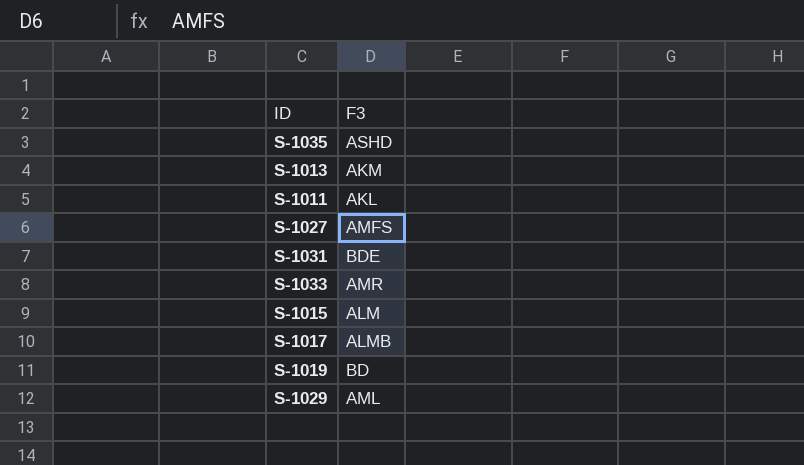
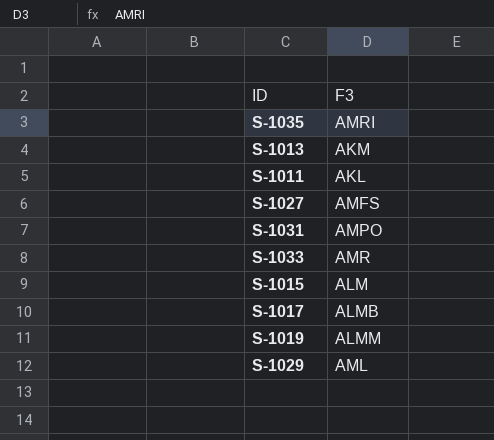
S-1035 | F3: ASHD -> AMRI
S-1031 | F3: BDE -> AMPO
S-1019 | F3: BD -> ALMM

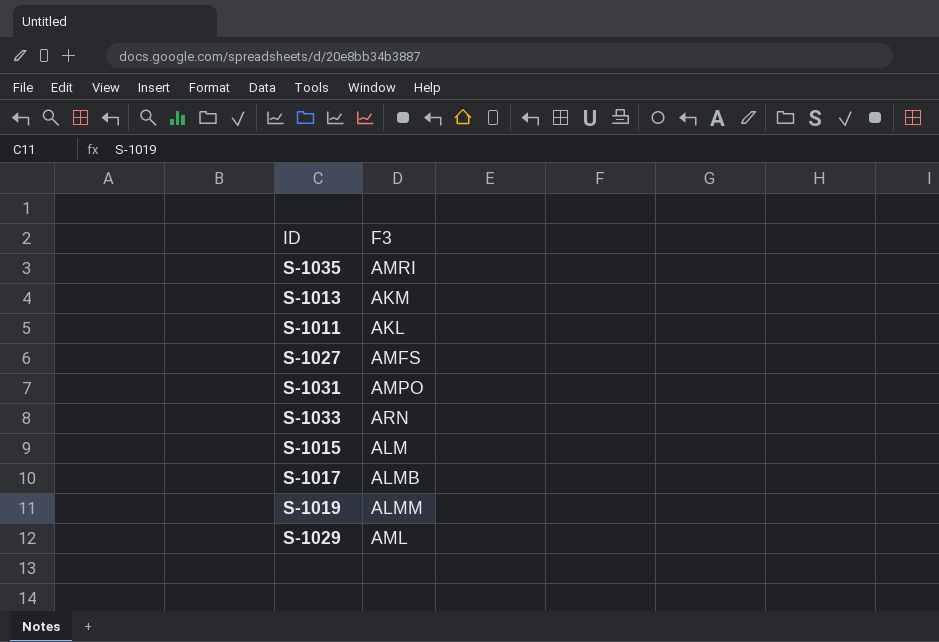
S-1033 | F3: AMR -> ARN

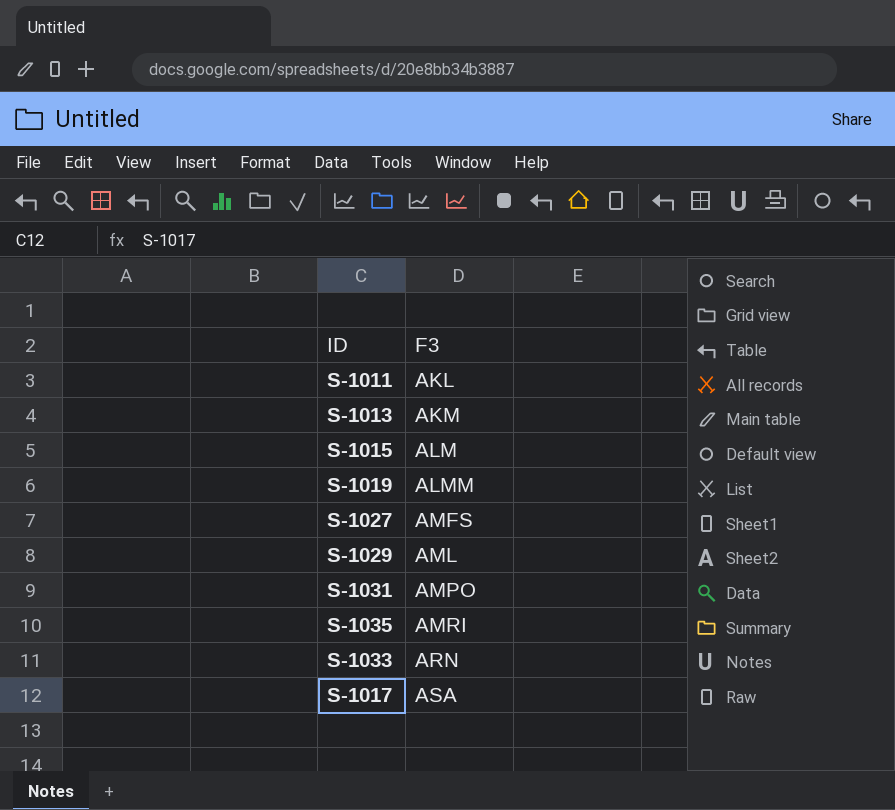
row order: none -> F3 ascending
S-1017 | F3: ALMB -> ASA

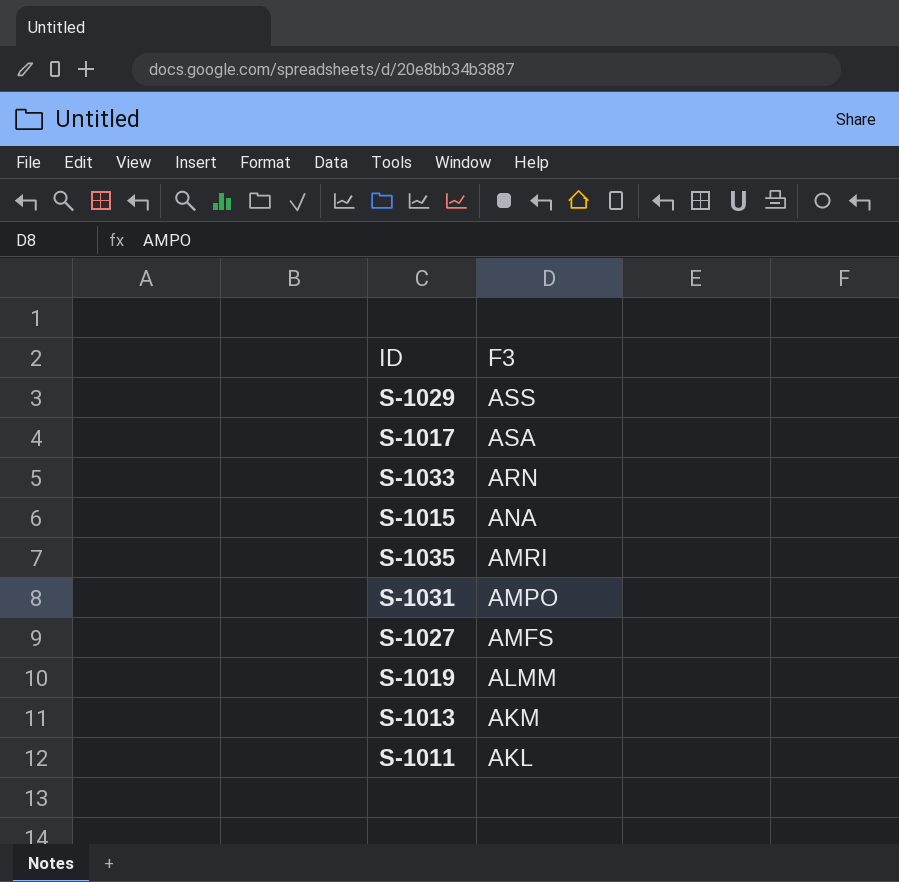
row order: F3 ascending -> F3 descending
S-1029 | F3: AML -> ASS
S-1015 | F3: ALM -> ANA

